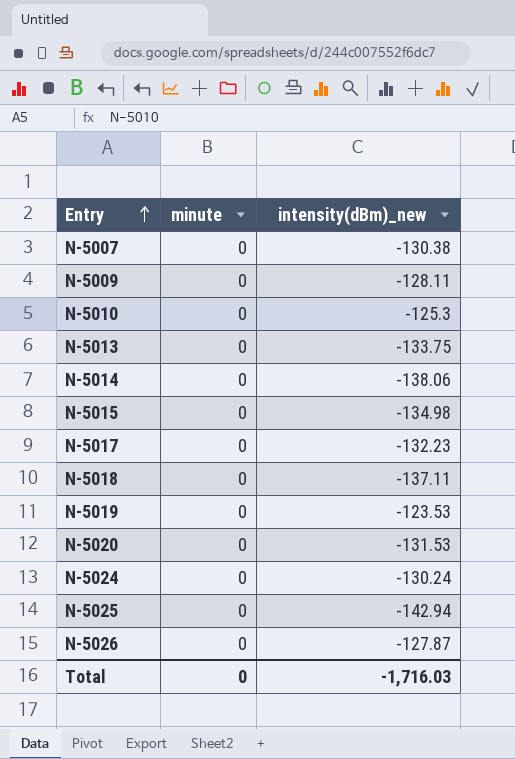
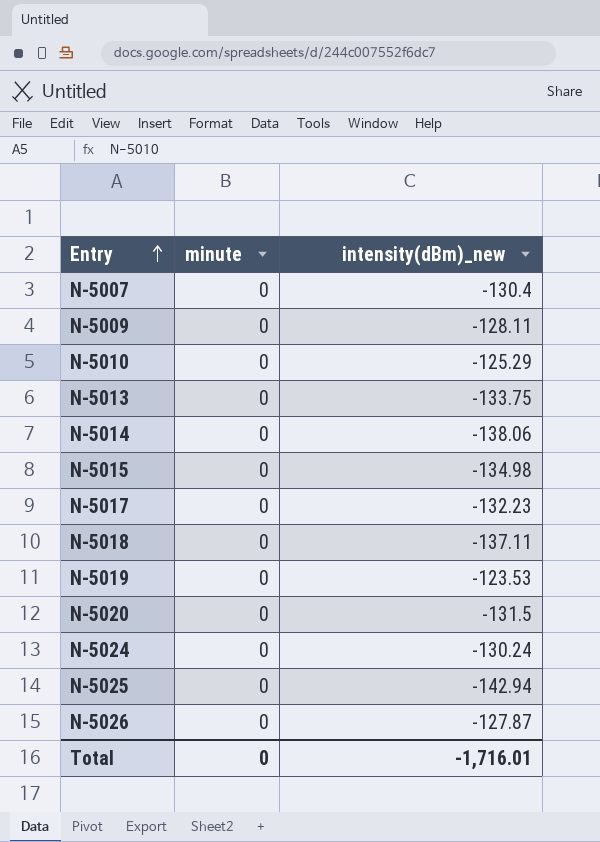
N-5007 | intensity(dBm)_new: -130.38 -> -130.4
N-5010 | intensity(dBm)_new: -125.3 -> -125.29
N-5020 | intensity(dBm)_new: -131.53 -> -131.5
Total | intensity(dBm)_new: -1,716.03 -> -1,716.01

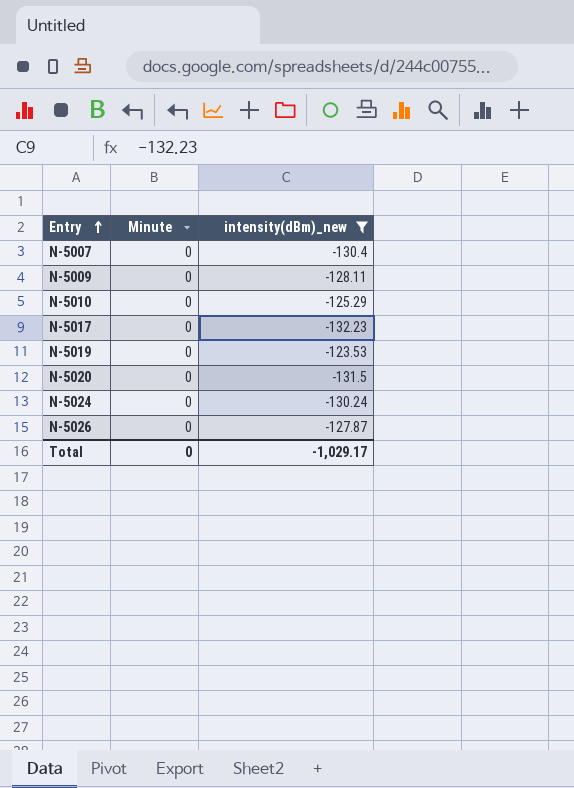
filter: none -> intensity(dBm)_new >= -132.23
column name: minute -> Minute
Total | intensity(dBm)_new: -1,716.01 -> -1,029.17

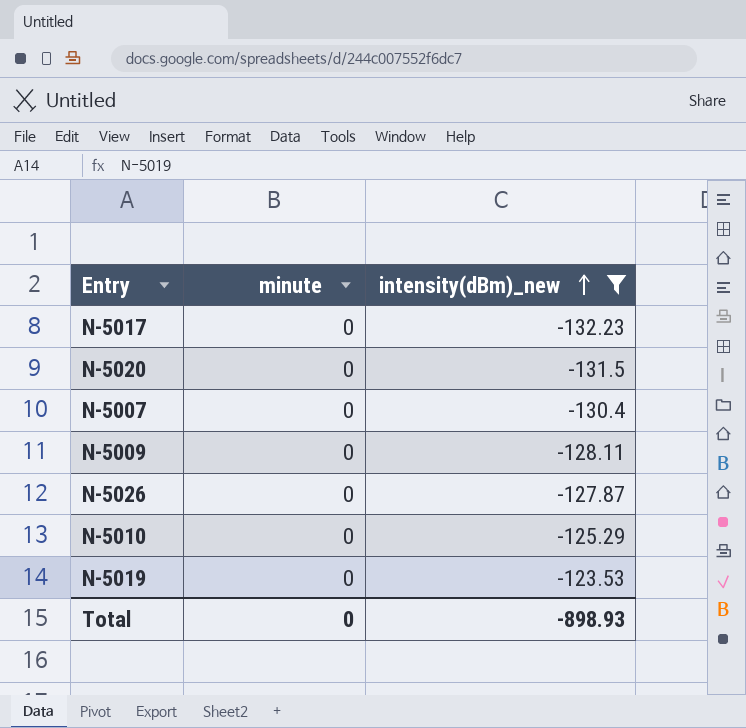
row order: Entry ascending -> intensity(dBm)_new ascending
column name: Minute -> minute
row N-5024: 0 | -130.24 -> none
Total | intensity(dBm)_new: -1,029.17 -> -898.93

